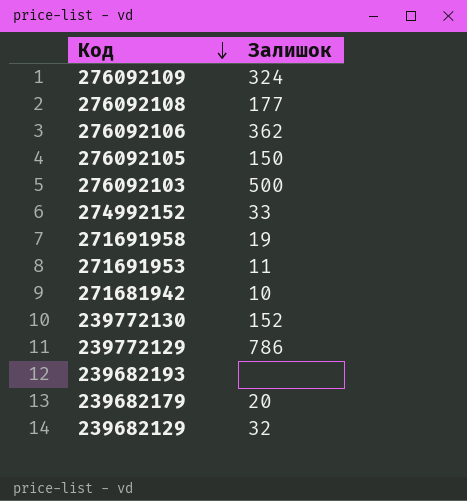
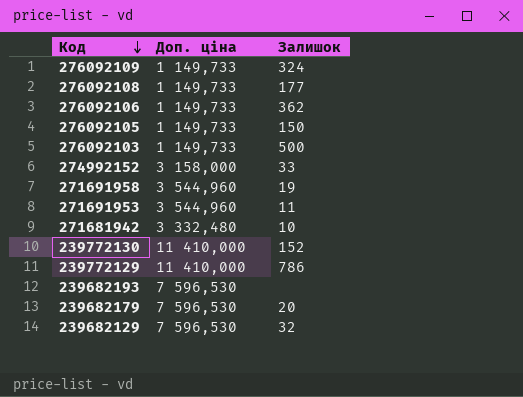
column Доп. ціна | position: none -> 2

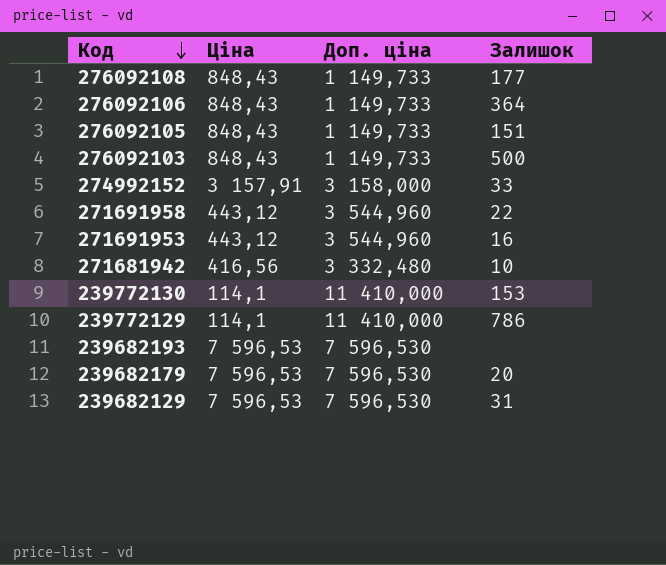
column Ціна | position: none -> 2
row 276092109: 1 149,733 | 324 -> none
276092106 | Залишок: 362 -> 364
276092105 | Залишок: 150 -> 151
271691958 | Залишок: 19 -> 22
271691953 | Залишок: 11 -> 16
239772130 | Залишок: 152 -> 153
239682129 | Залишок: 32 -> 31

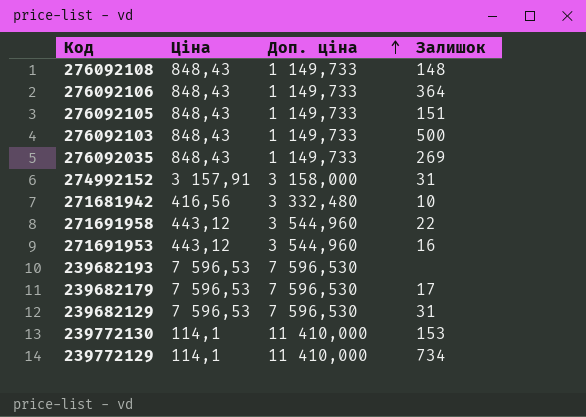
row order: Код descending -> Доп. ціна ascending
276092108 | Залишок: 177 -> 148
row 276092035: none -> 848,43 | 1 149,733 | 269
274992152 | Залишок: 33 -> 31
239682179 | Залишок: 20 -> 17
239772129 | Залишок: 786 -> 734

